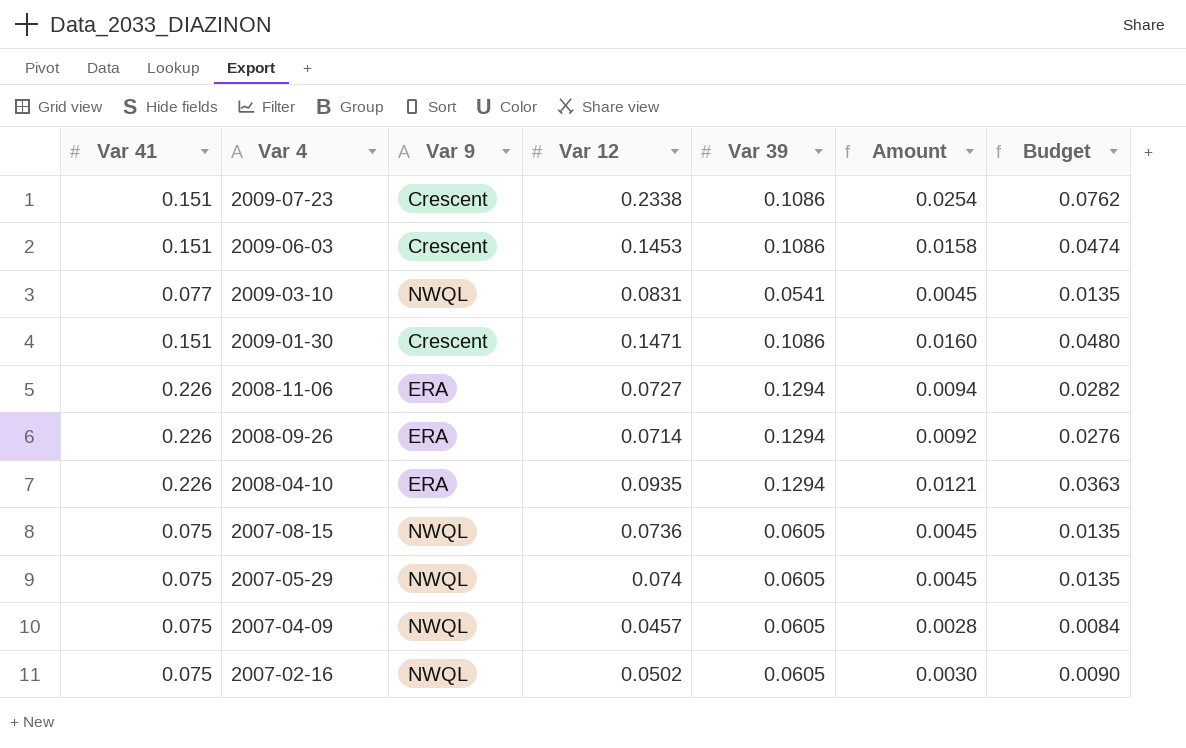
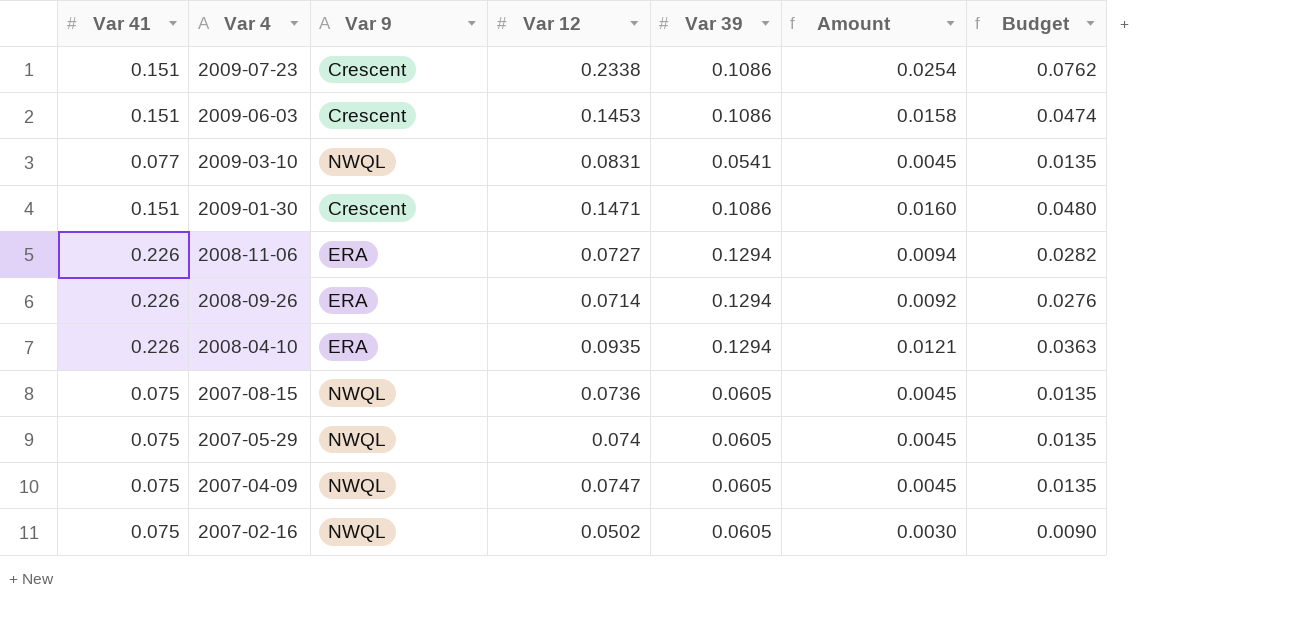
2007-04-09 | Var 12: 0.0457 -> 0.0747
2007-04-09 | Amount: 0.0028 -> 0.0045
2007-04-09 | Budget: 0.0084 -> 0.0135

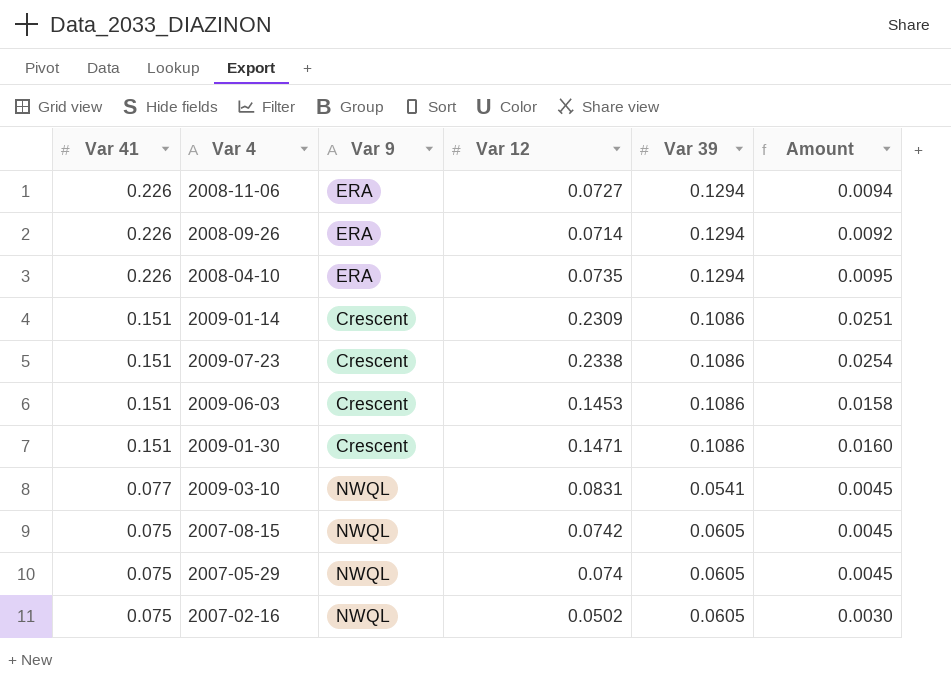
row order: Var 4 descending -> Var 41 descending
column Budget | formula: [Amount] * 3 -> none
row 2007-04-09: 0.075 | NWQL | 0.0747 | 0.0605 | 0.0045 | 0.0135 -> none
2008-04-10 | Var 12: 0.0935 -> 0.0735
2008-04-10 | Amount: 0.0121 -> 0.0095
row 2009-01-14: none -> 0.151 | Crescent | 0.2309 | 0.1086 | 0.0251
2007-08-15 | Var 12: 0.0736 -> 0.0742

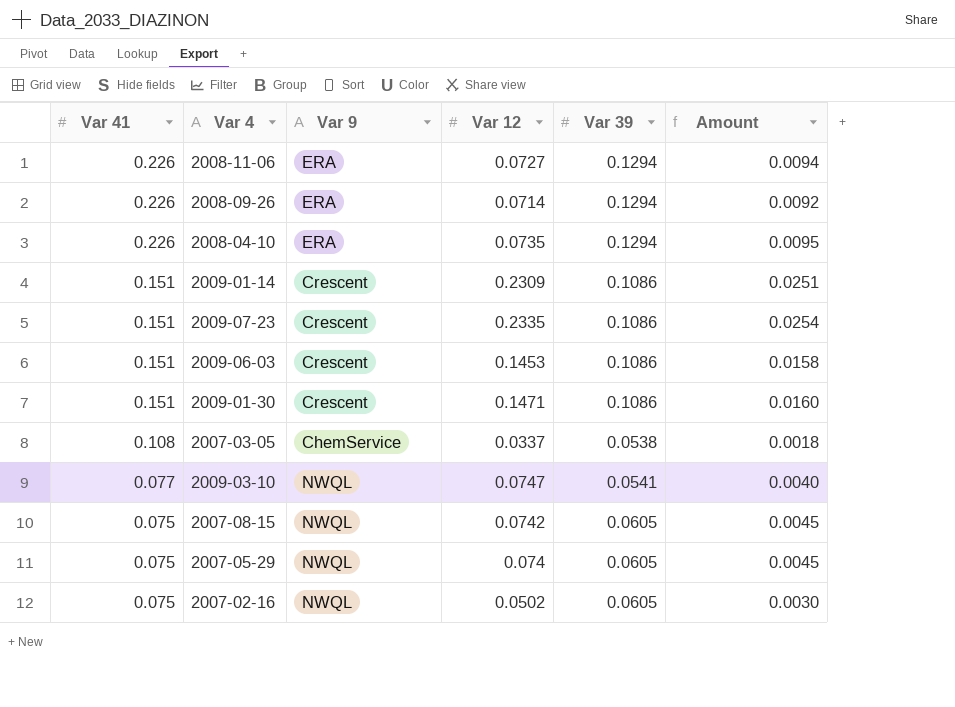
2009-07-23 | Var 12: 0.2338 -> 0.2335
row 2007-03-05: none -> 0.108 | ChemService | 0.0337 | 0.0538 | 0.0018
2009-03-10 | Var 12: 0.0831 -> 0.0747
2009-03-10 | Amount: 0.0045 -> 0.0040

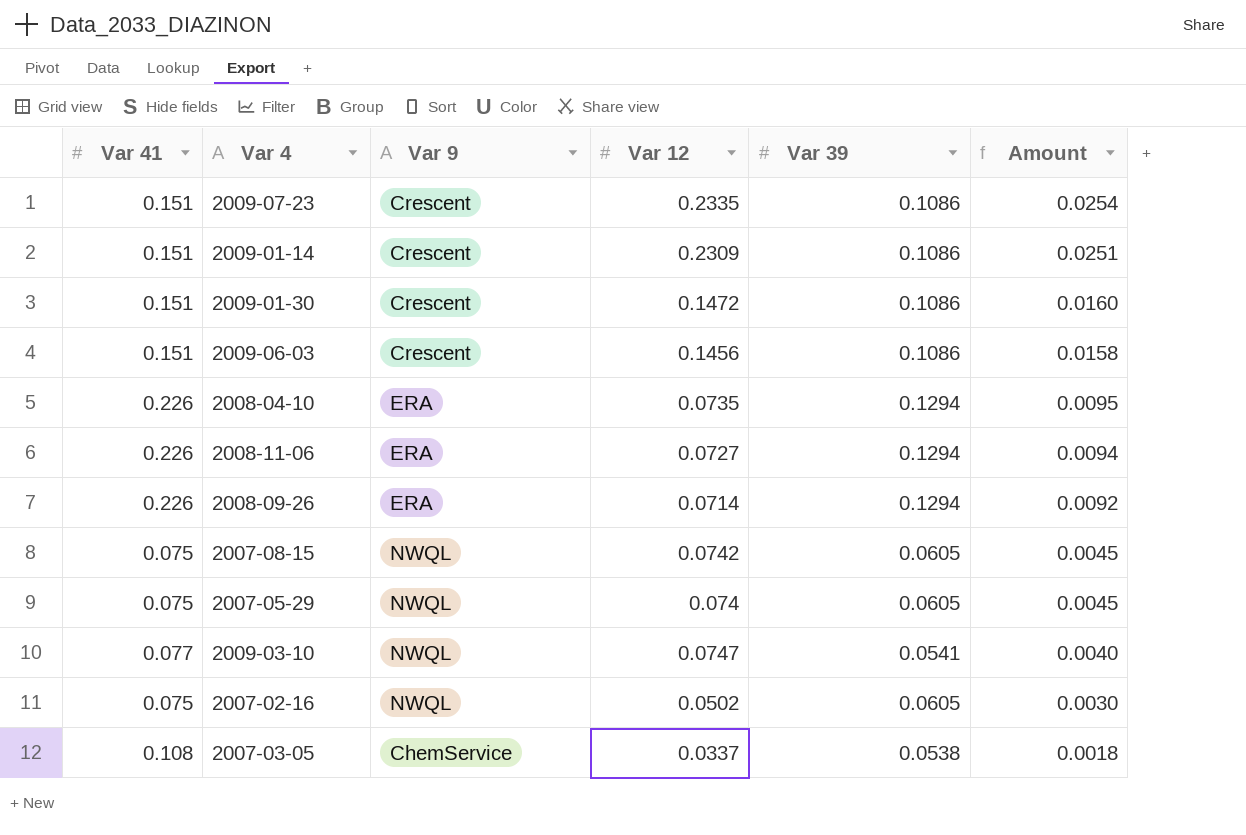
row order: Var 41 descending -> Amount descending
2009-01-30 | Var 12: 0.1471 -> 0.1472
2009-06-03 | Var 12: 0.1453 -> 0.1456

